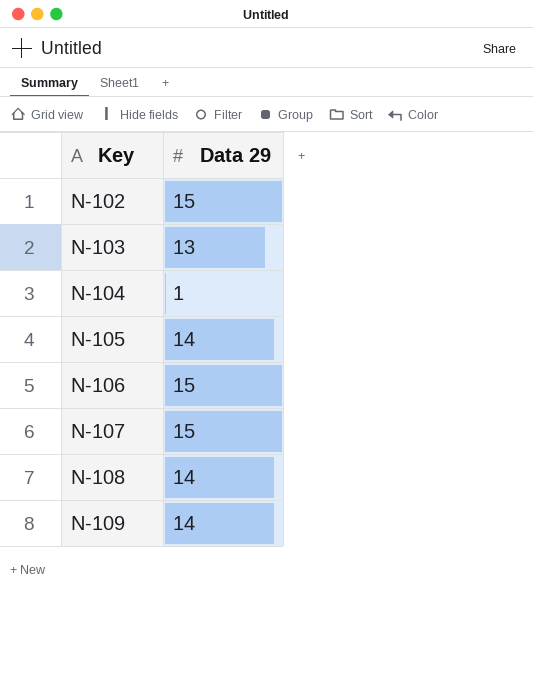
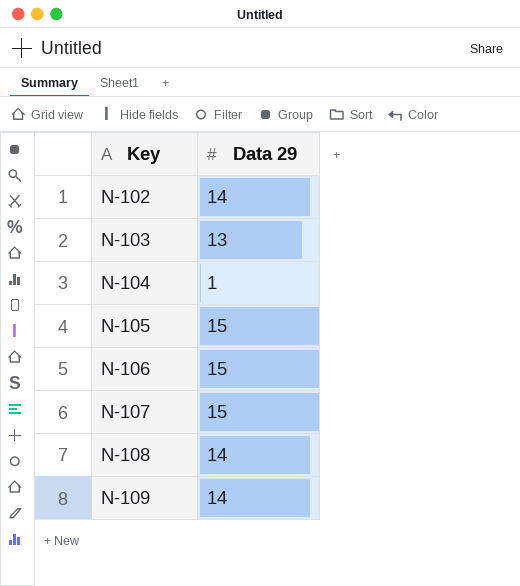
N-102 | Data 29: 15 -> 14
N-105 | Data 29: 14 -> 15

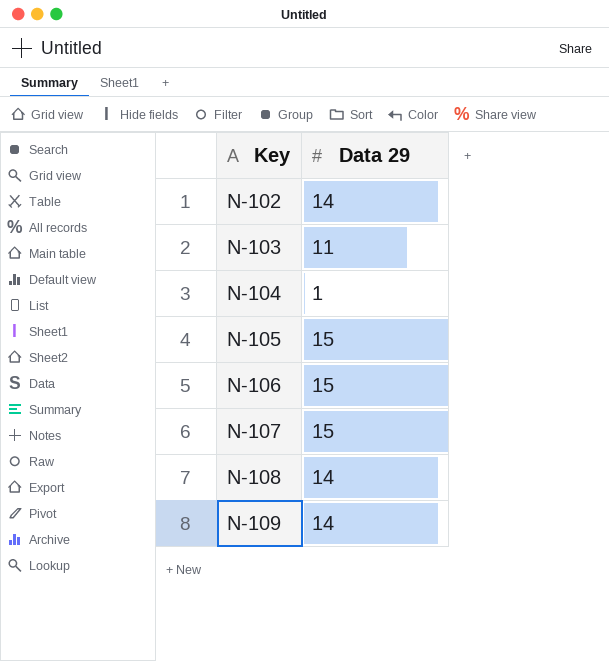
N-103 | Data 29: 13 -> 11

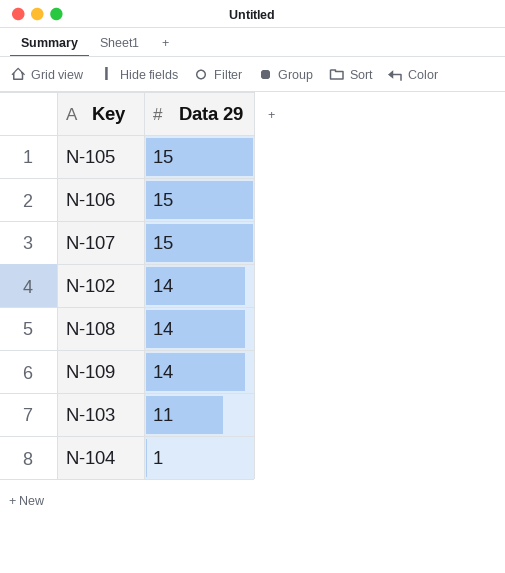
row order: Key ascending -> Data 29 descending

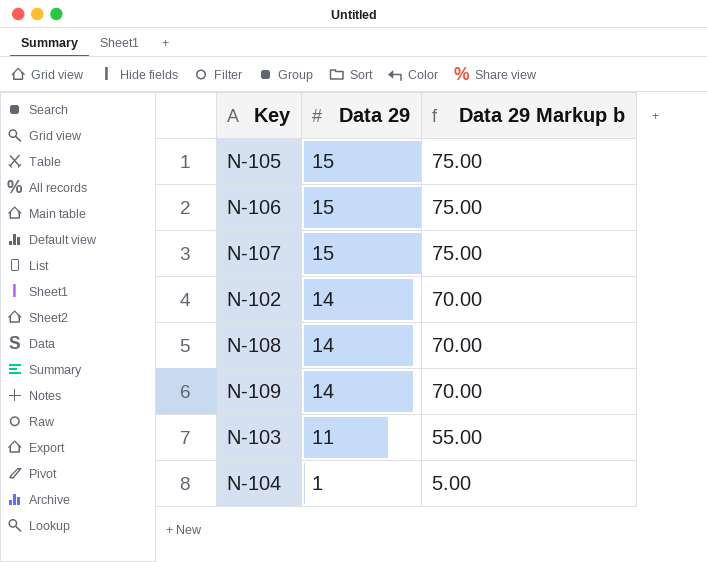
column Data 29 Markup b | formula: none -> [Data 29] * 5

